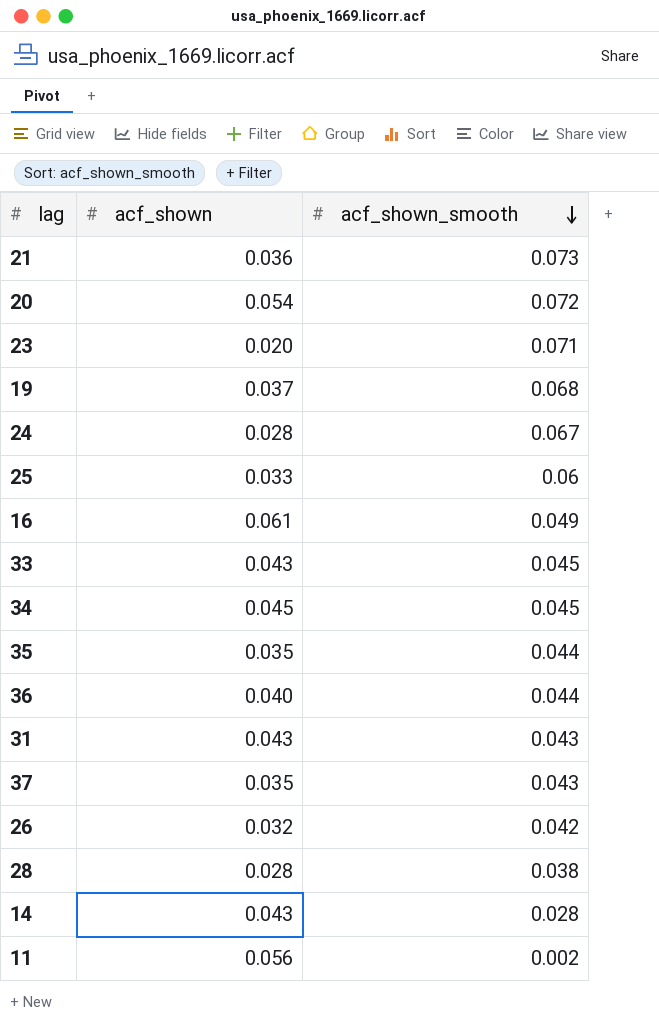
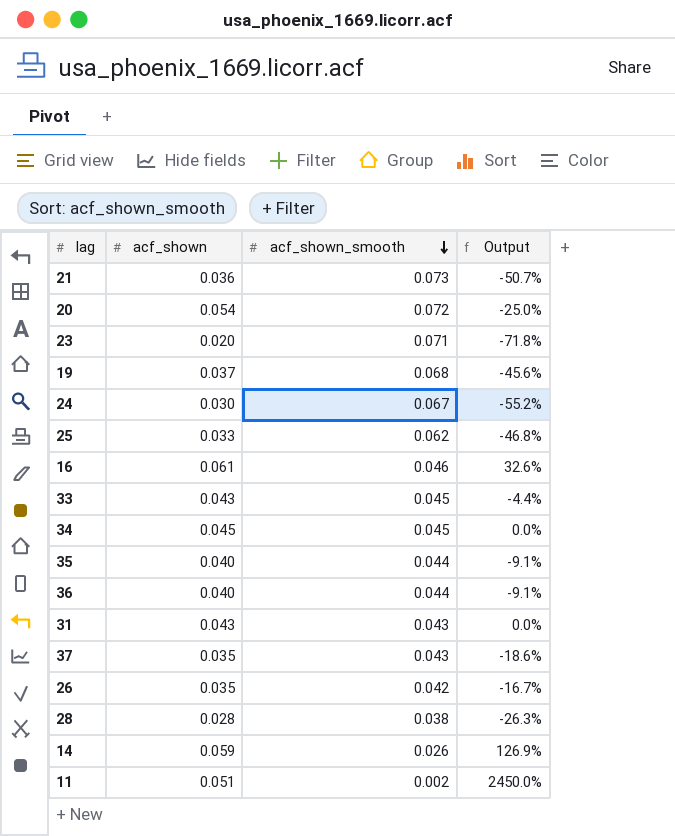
column Output | formula: none -> ([acf_shown] - [acf_shown_smooth]) / [acf_shown_smooth]
24 | acf_shown: 0.028 -> 0.030
25 | acf_shown_smooth: 0.06 -> 0.062
16 | acf_shown_smooth: 0.049 -> 0.046
35 | acf_shown: 0.035 -> 0.040
26 | acf_shown: 0.032 -> 0.035
14 | acf_shown: 0.043 -> 0.059
14 | acf_shown_smooth: 0.028 -> 0.026
11 | acf_shown: 0.056 -> 0.051

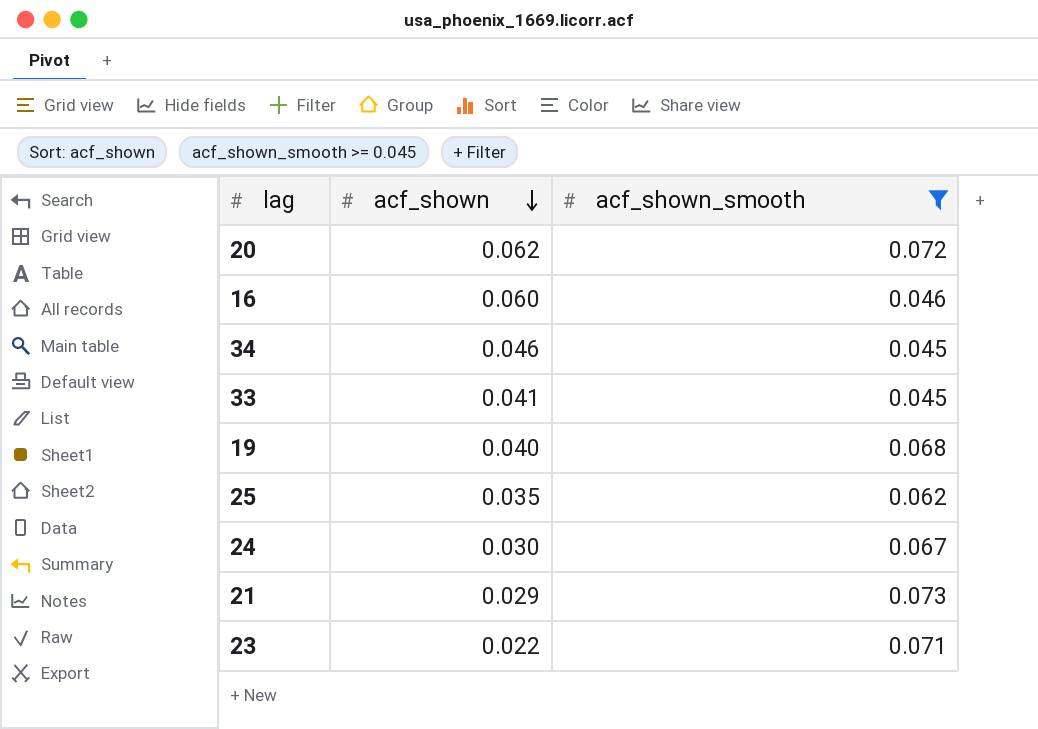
filter: none -> acf_shown_smooth >= 0.045
row order: acf_shown_smooth descending -> acf_shown descending
column Output | formula: ([acf_shown] - [acf_shown_smooth]) / [acf_shown_smooth] -> none
20 | acf_shown: 0.054 -> 0.062
16 | acf_shown: 0.061 -> 0.060
34 | acf_shown: 0.045 -> 0.046
33 | acf_shown: 0.043 -> 0.041
19 | acf_shown: 0.037 -> 0.040
25 | acf_shown: 0.033 -> 0.035
21 | acf_shown: 0.036 -> 0.029
23 | acf_shown: 0.020 -> 0.022

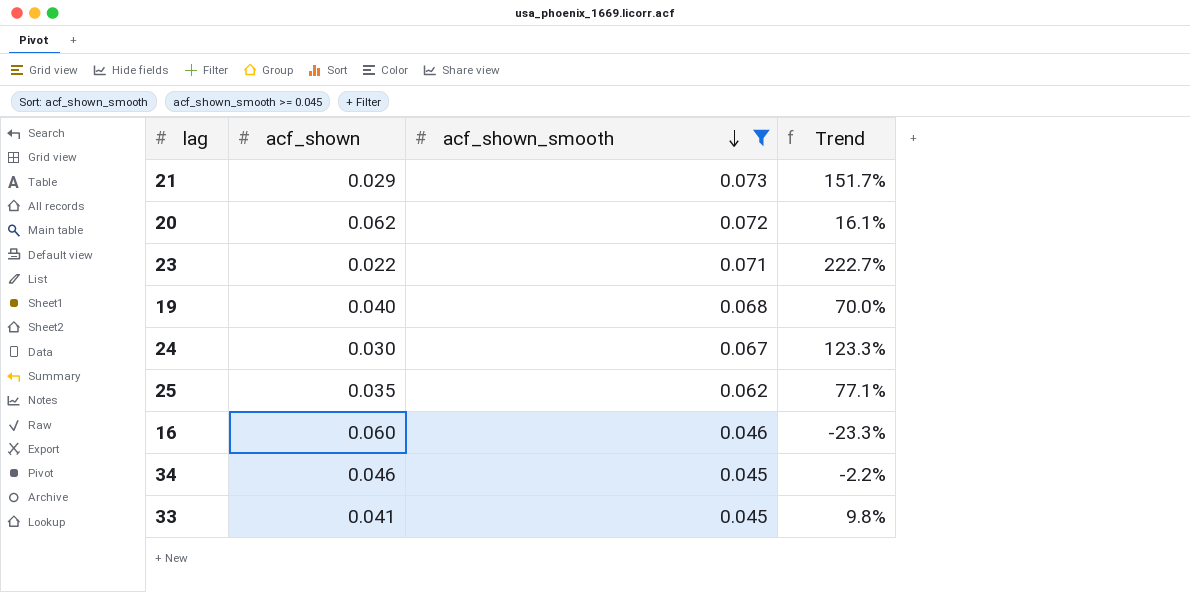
row order: acf_shown descending -> acf_shown_smooth descending
column Trend | formula: none -> ([acf_shown_smooth] - [acf_shown]) / [acf_shown]

